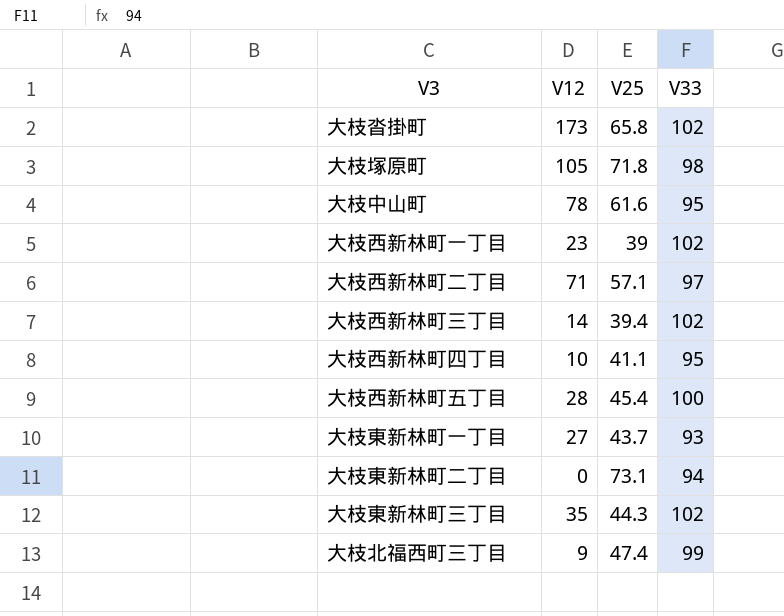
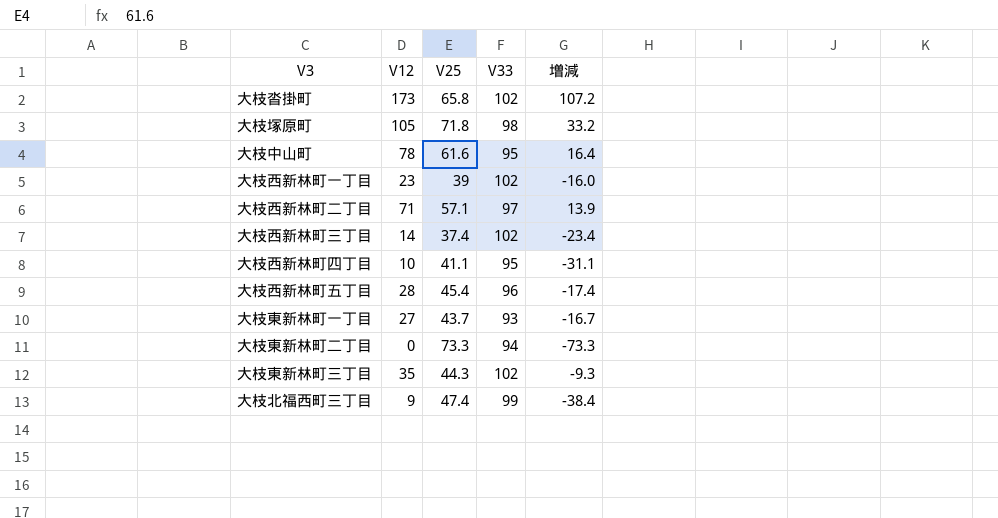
column 増減 | formula: none -> [V12] - [V25]
大枝西新林町三丁目 | V25: 39.4 -> 37.4
大枝西新林町五丁目 | V33: 100 -> 96
大枝東新林町二丁目 | V25: 73.1 -> 73.3

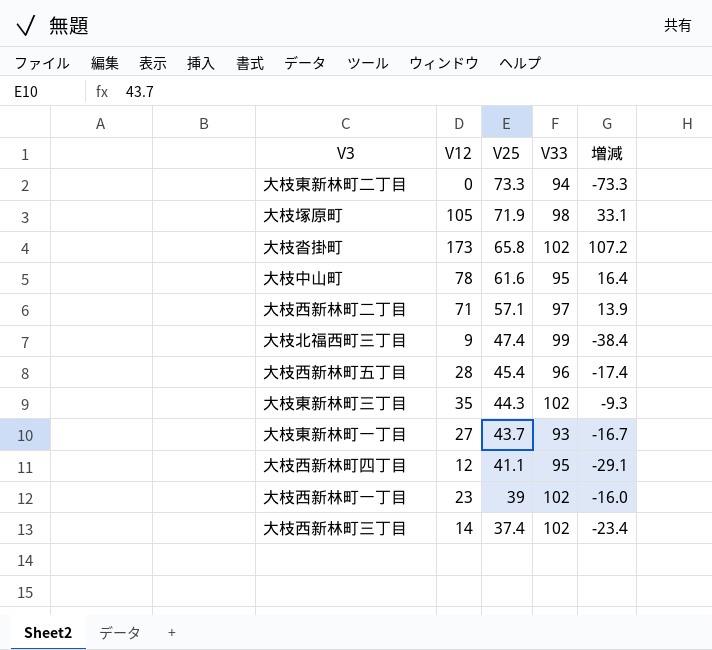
row order: none -> V25 descending
大枝塚原町 | V25: 71.8 -> 71.9
大枝塚原町 | 増減: 33.2 -> 33.1
大枝西新林町四丁目 | V12: 10 -> 12
大枝西新林町四丁目 | 増減: -31.1 -> -29.1

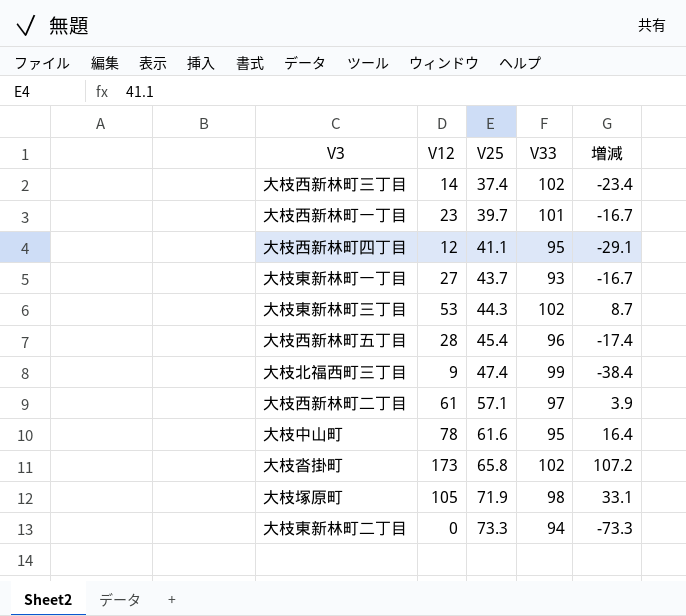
row order: V25 descending -> V25 ascending
大枝西新林町一丁目 | V25: 39 -> 39.7
大枝西新林町一丁目 | V33: 102 -> 101
大枝西新林町一丁目 | 増減: -16.0 -> -16.7
大枝東新林町三丁目 | V12: 35 -> 53
大枝東新林町三丁目 | 増減: -9.3 -> 8.7
大枝西新林町二丁目 | V12: 71 -> 61
大枝西新林町二丁目 | 増減: 13.9 -> 3.9

